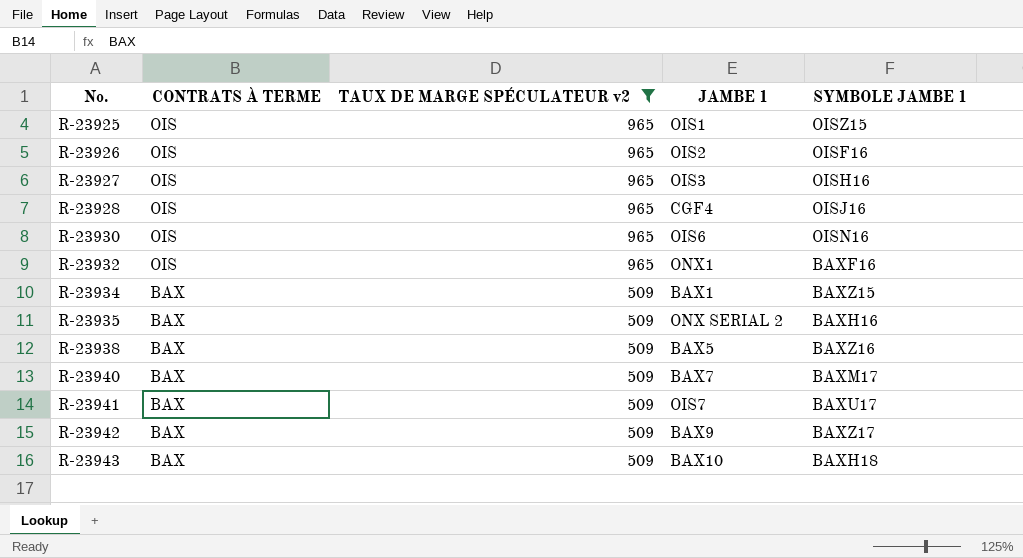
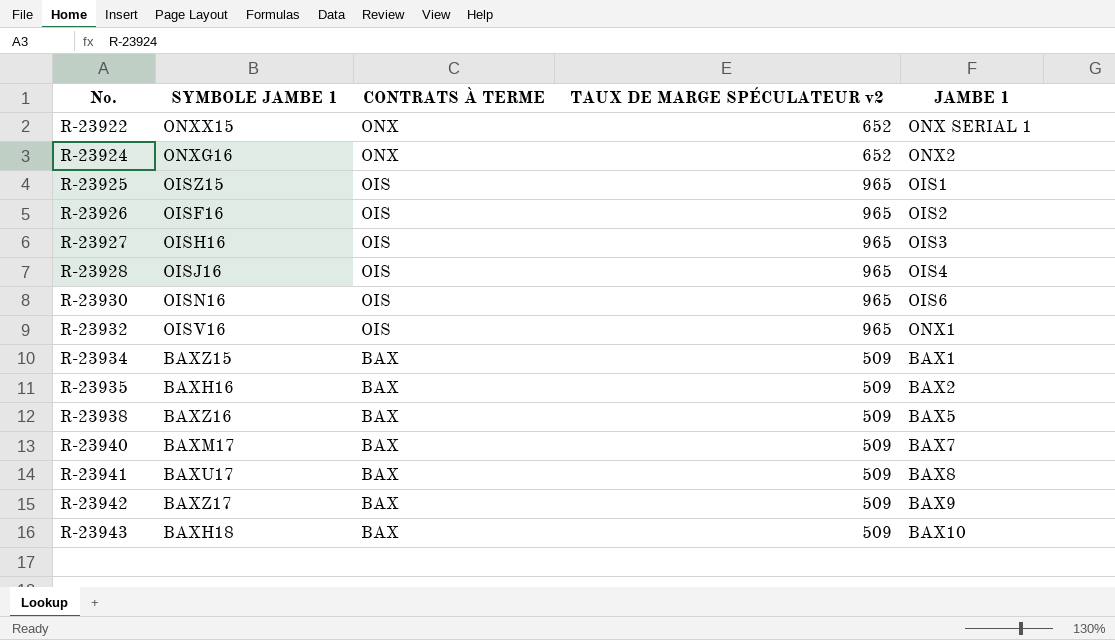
filter: TAUX DE MARGE SPÉCULATEUR v2 != 652 -> none
column SYMBOLE JAMBE 1 | position: 5 -> 2
R-23928 | JAMBE 1: CGF4 -> OIS4
R-23932 | SYMBOLE JAMBE 1: BAXF16 -> OISV16
R-23935 | JAMBE 1: ONX SERIAL 2 -> BAX2
R-23941 | JAMBE 1: OIS7 -> BAX8

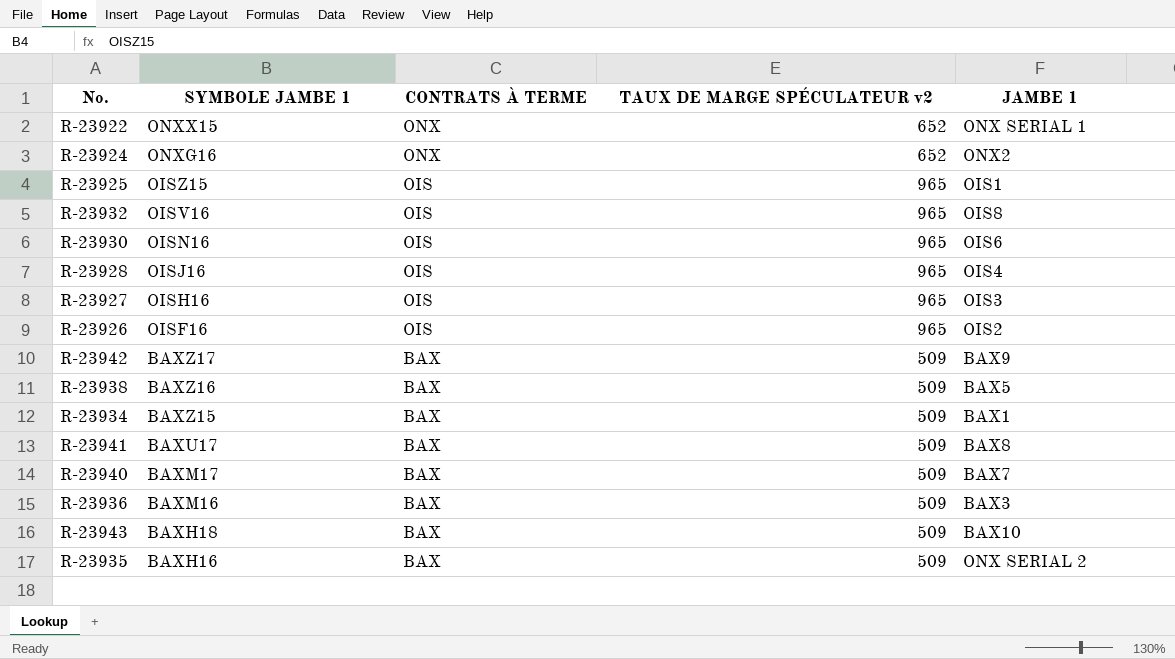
row order: No. ascending -> SYMBOLE JAMBE 1 descending
R-23932 | JAMBE 1: ONX1 -> OIS8
row R-23936: none -> BAXM16 | BAX | 509 | BAX3
R-23935 | JAMBE 1: BAX2 -> ONX SERIAL 2

